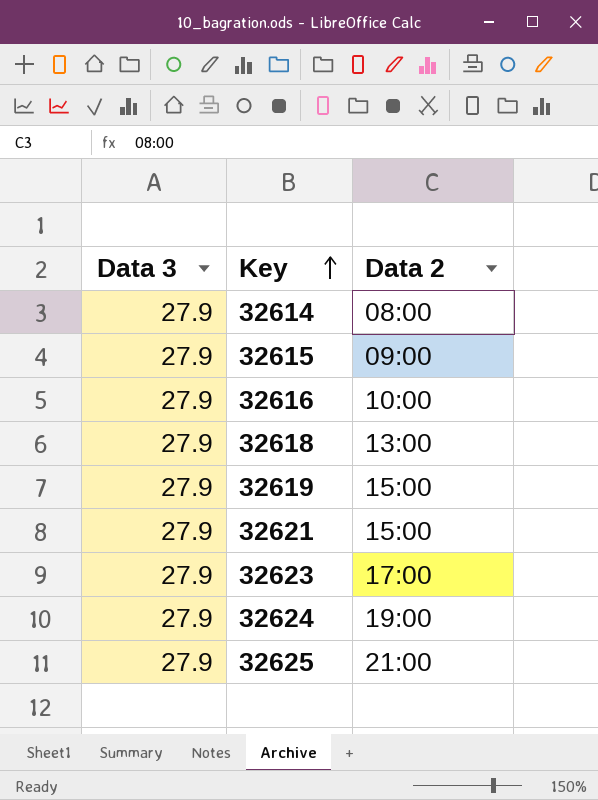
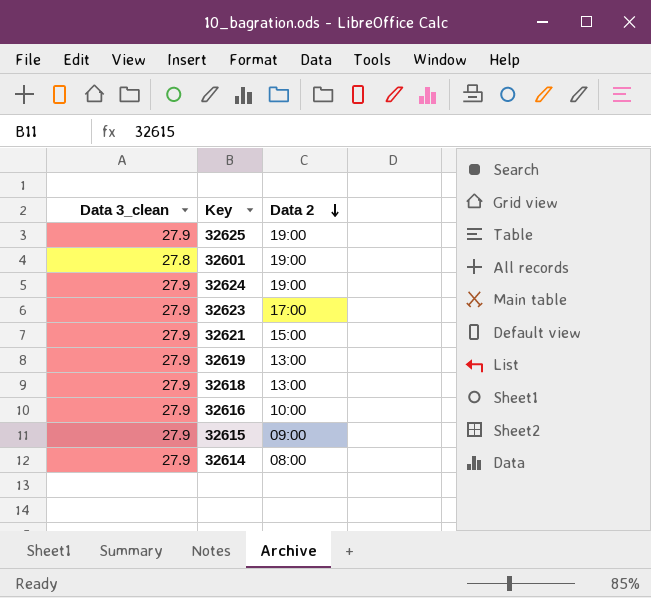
row order: Key ascending -> Data 2 descending
column name: Data 3 -> Data 3_clean
32625 | Data 2: 21:00 -> 19:00
row 32601: none -> 27.8 | 19:00
32619 | Data 2: 15:00 -> 13:00

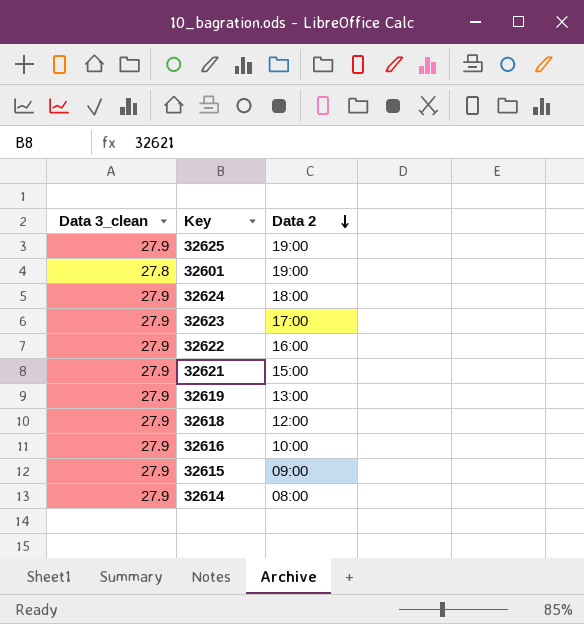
32624 | Data 2: 19:00 -> 18:00
row 32622: none -> 27.9 | 16:00
32618 | Data 2: 13:00 -> 12:00

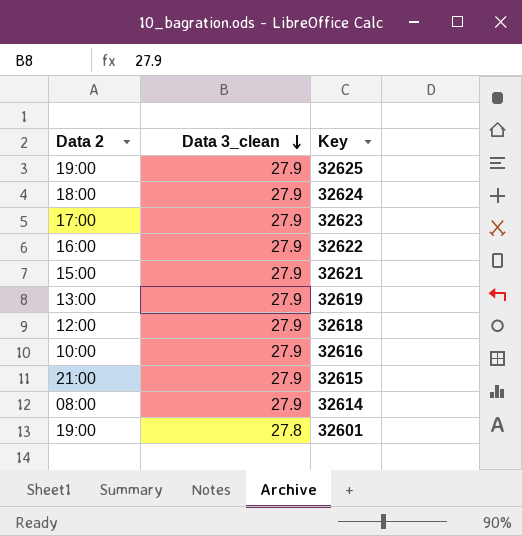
row order: Data 2 descending -> Data 3_clean descending
column Data 2 | position: 3 -> 1
32615 | Data 2: 09:00 -> 21:00

